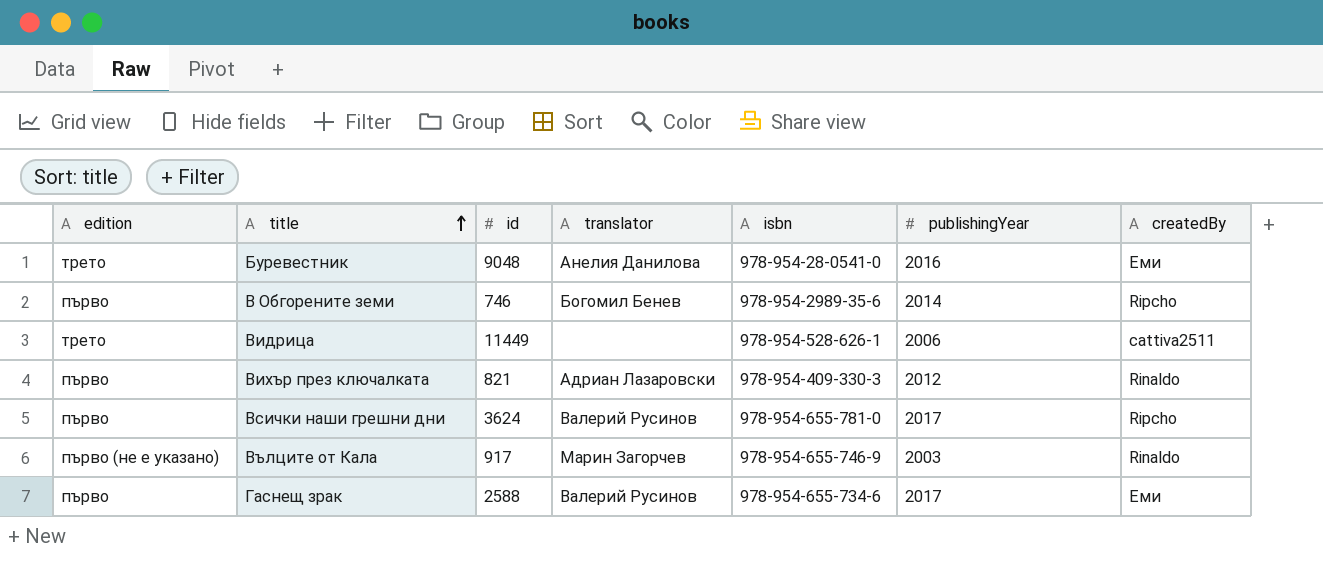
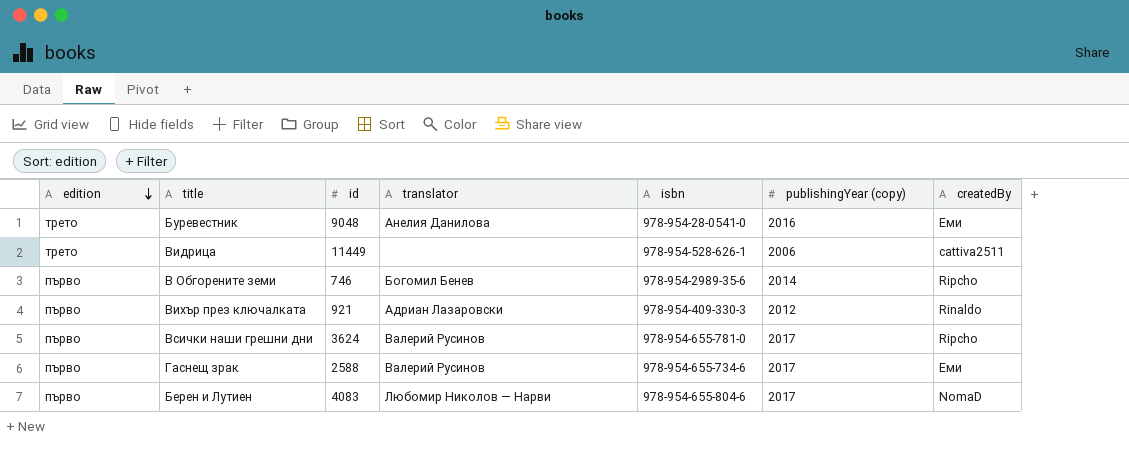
row order: title ascending -> edition descending
column name: publishingYear -> publishingYear (copy)
row Вълците от Кала: първо (не е указано) | 917 | Марин Загорчев | 978-954-655-746-9 | 2003 | Rinaldo -> none
Вихър през ключалката | id: 821 -> 921
row Берен и Лутиен: none -> първо | 4083 | Любомир Николов — Нарви | 978-954-655-804-6 | 2017 | NomaD

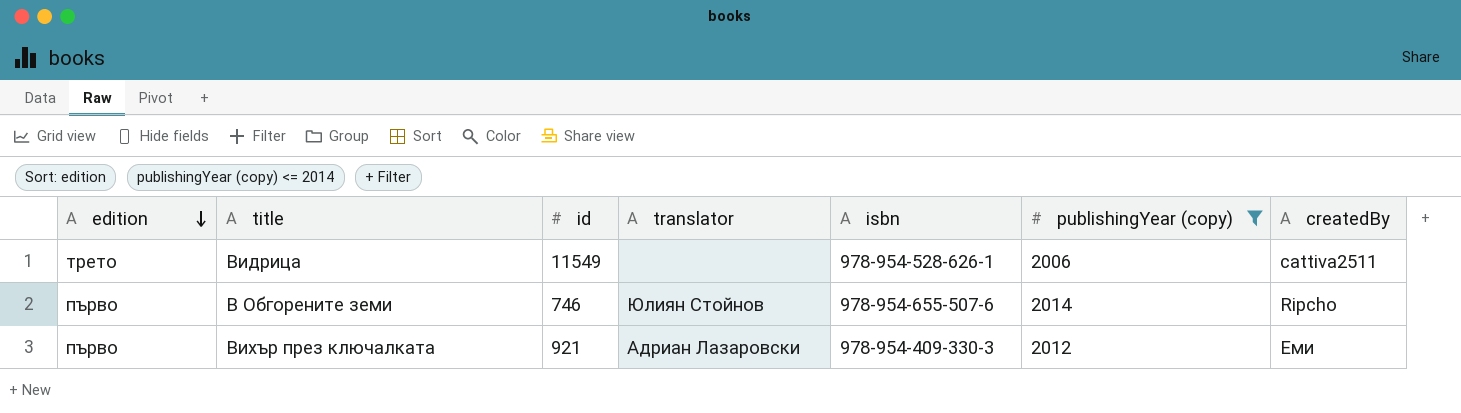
filter: none -> publishingYear (copy) <= 2014
Видрица | id: 11449 -> 11549
В Обгорените земи | translator: Богомил Бенев -> Юлиян Стойнов
В Обгорените земи | isbn: 978-954-2989-35-6 -> 978-954-655-507-6
Вихър през ключалката | createdBy: Rinaldo -> Еми

